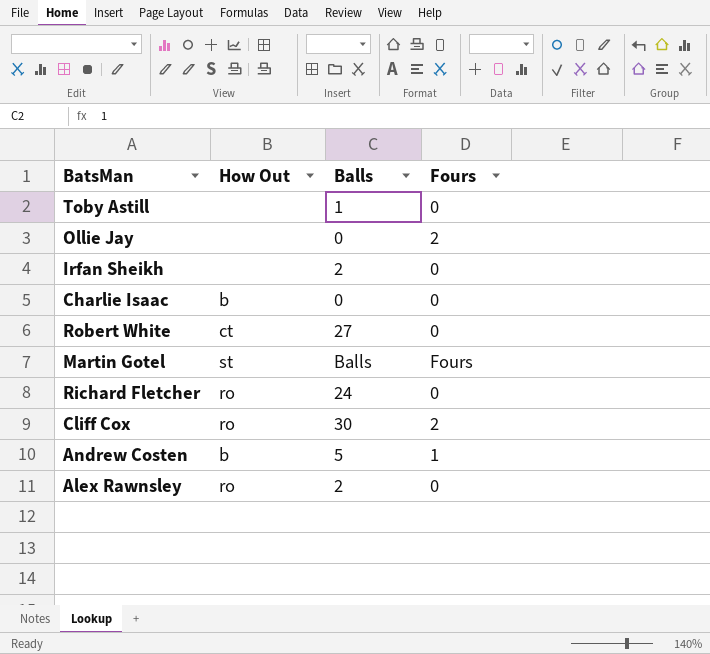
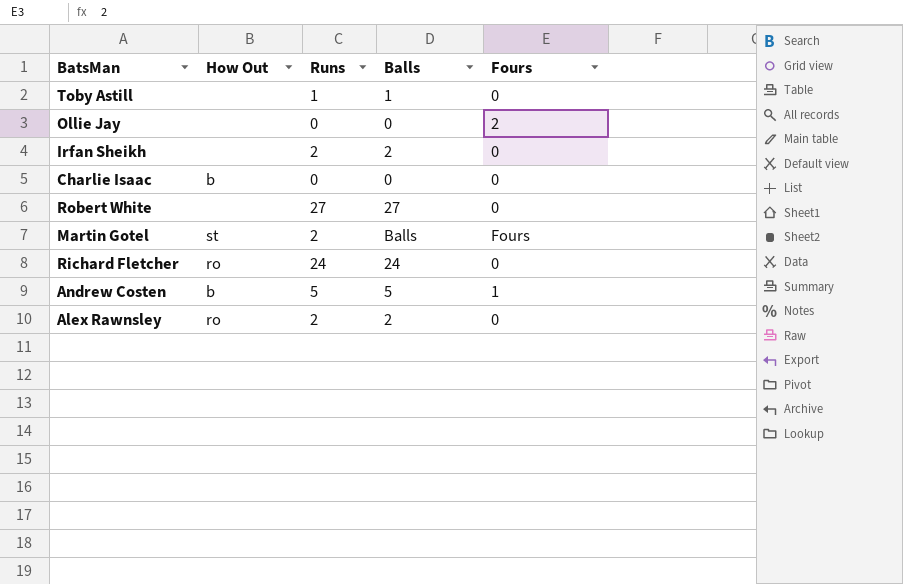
column Runs | position: none -> 3
row Cliff Cox: ro | 30 | 2 -> none
Robert White | How Out: ct -> none

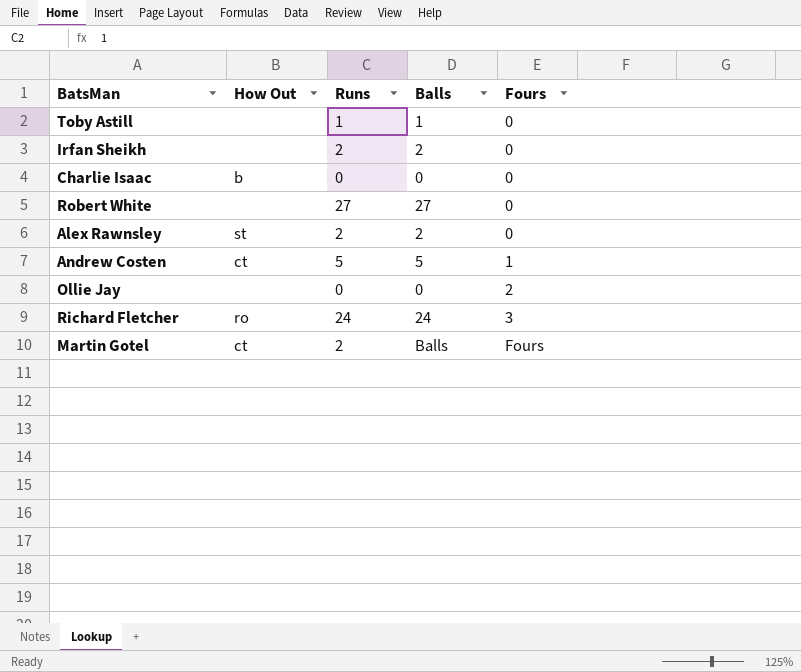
row order: none -> Fours ascending
Alex Rawnsley | How Out: ro -> st
Andrew Costen | How Out: b -> ct
Richard Fletcher | Fours: 0 -> 3
Martin Gotel | How Out: st -> ct

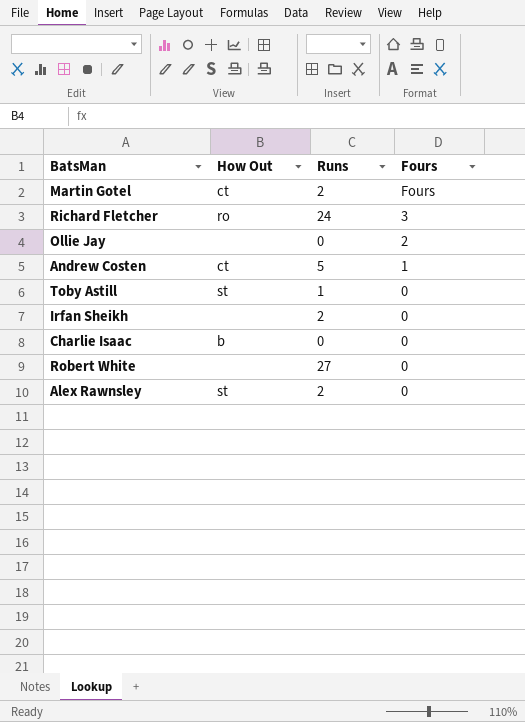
row order: Fours ascending -> Fours descending
column Balls | position: 4 -> none
Toby Astill | How Out: none -> st

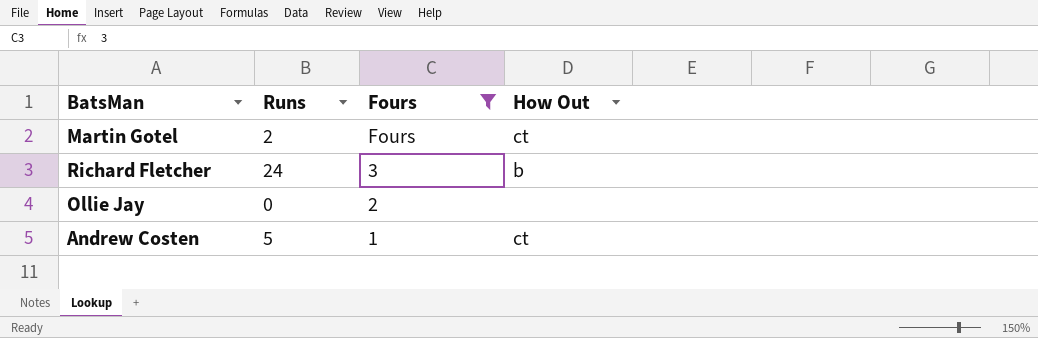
filter: none -> Fours != 0
column How Out | position: 2 -> 4
Richard Fletcher | How Out: ro -> b

